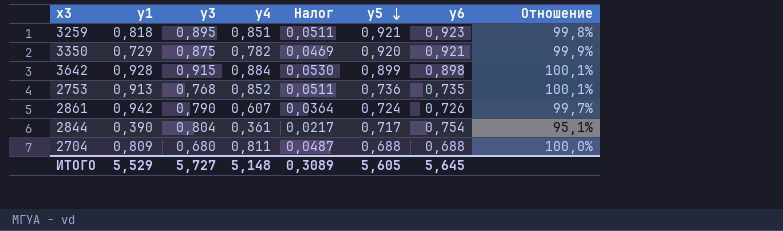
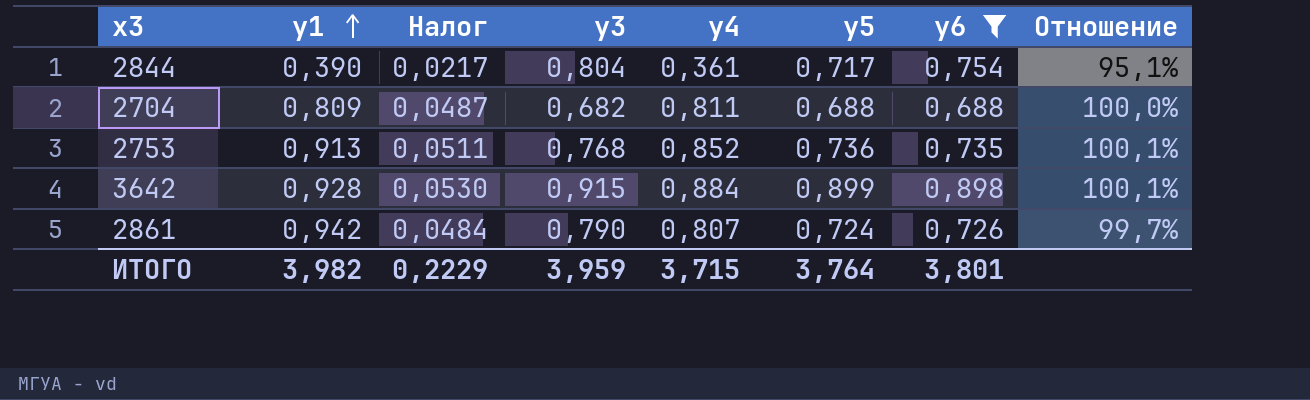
filter: none -> y6 <= 0,898
row order: y5 descending -> y1 ascending
column Налог | position: 5 -> 3
2704 | y3: 0,680 -> 0,682
2861 | Налог: 0,0364 -> 0,0484
2861 | y4: 0,607 -> 0,807
ИТОГО | y1: 5,529 -> 3,982
ИТОГО | Налог: 0,3089 -> 0,2229
ИТОГО | y3: 5,727 -> 3,959
ИТОГО | y4: 5,148 -> 3,715
ИТОГО | y5: 5,605 -> 3,764
ИТОГО | y6: 5,645 -> 3,801

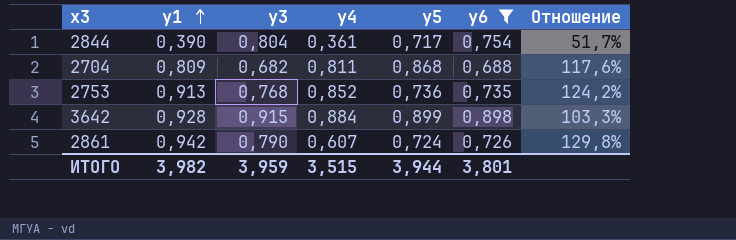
column Налог | formula: [y4] * 0,06 -> none
column Отношение | formula: [y5] / [y6] -> [y1] / [y6]
2704 | y5: 0,688 -> 0,868
2861 | y4: 0,807 -> 0,607
ИТОГО | y4: 3,715 -> 3,515
ИТОГО | y5: 3,764 -> 3,944

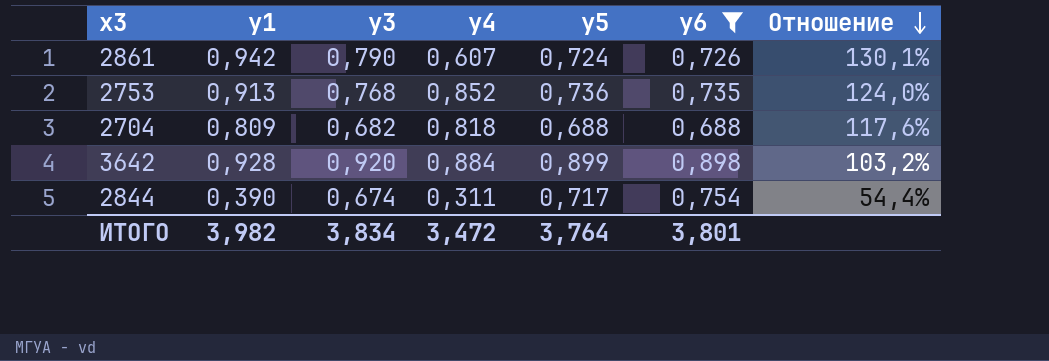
row order: y1 ascending -> Отношение descending
column Отношение | formula: [y1] / [y6] -> [y1] / [y5]
2704 | y4: 0,811 -> 0,818
2704 | y5: 0,868 -> 0,688
3642 | y3: 0,915 -> 0,920
2844 | y3: 0,804 -> 0,674
2844 | y4: 0,361 -> 0,311
ИТОГО | y3: 3,959 -> 3,834
ИТОГО | y4: 3,515 -> 3,472
ИТОГО | y5: 3,944 -> 3,764

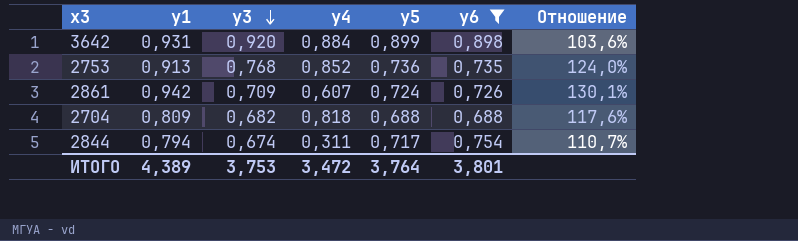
row order: Отношение descending -> y3 descending
3642 | y1: 0,928 -> 0,931
3642 | Отношение: 103,2% -> 103,6%
2861 | y3: 0,790 -> 0,709
2844 | y1: 0,390 -> 0,794
2844 | Отношение: 54,4% -> 110,7%
ИТОГО | y1: 3,982 -> 4,389
ИТОГО | y3: 3,834 -> 3,753

